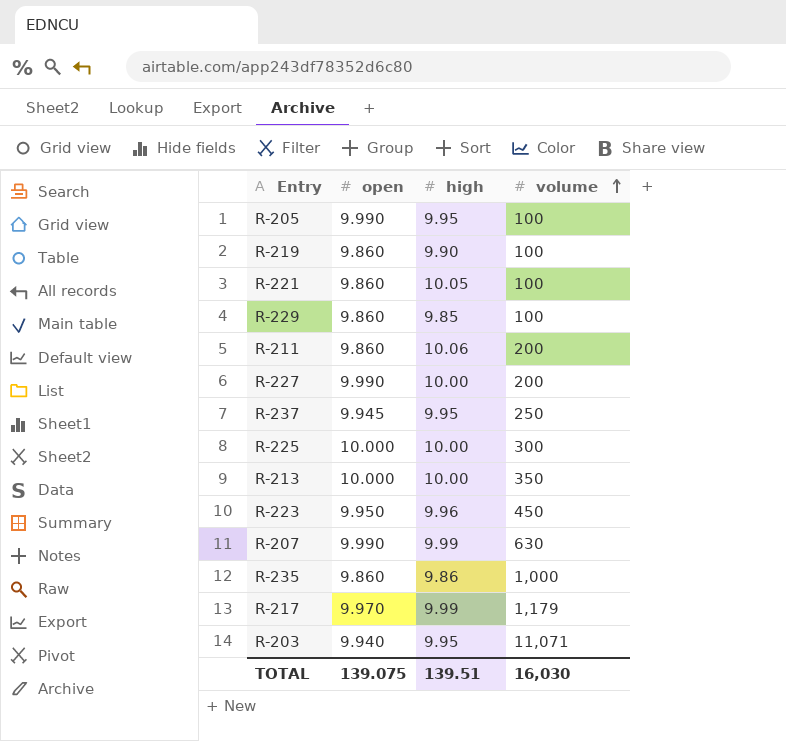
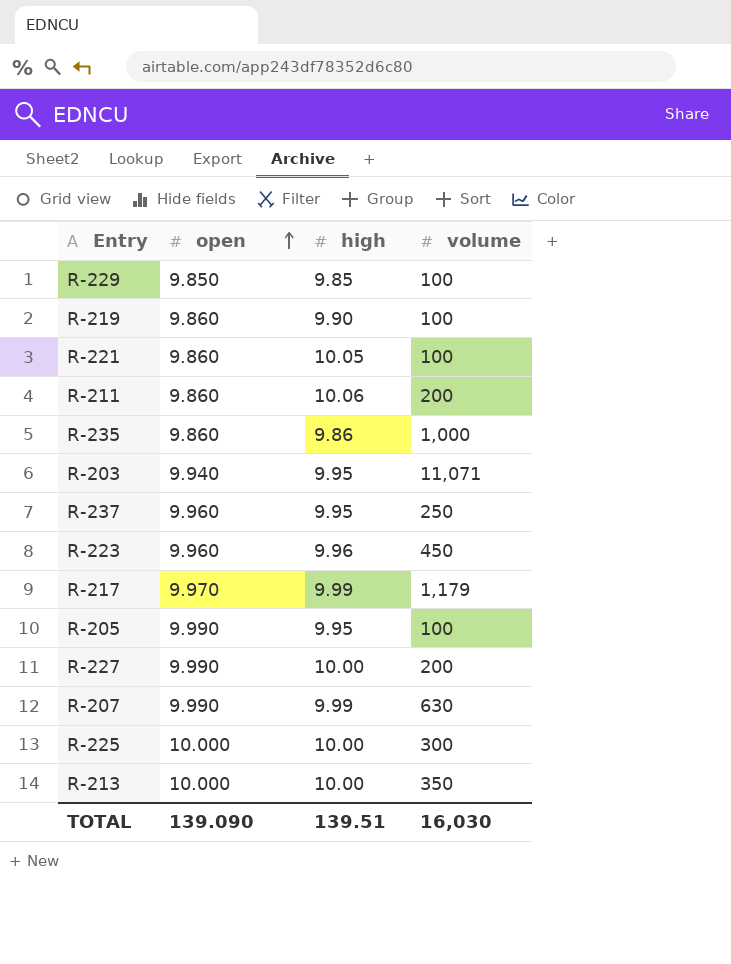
row order: volume ascending -> open ascending
R-229 | open: 9.860 -> 9.850
R-237 | open: 9.945 -> 9.960
R-223 | open: 9.950 -> 9.960
TOTAL | open: 139.075 -> 139.090

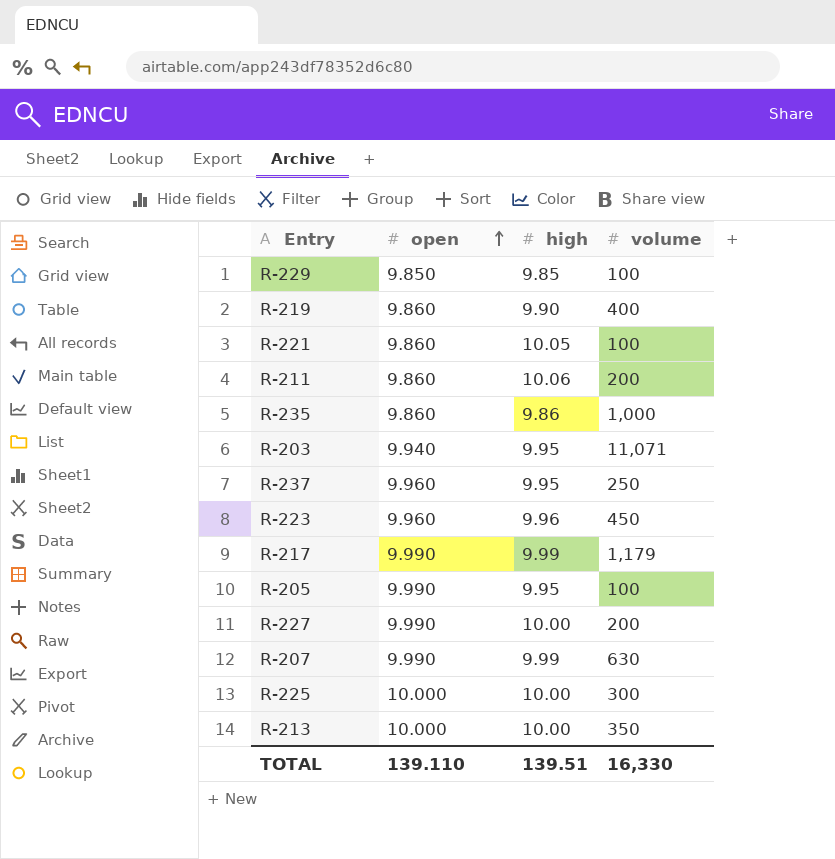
R-219 | volume: 100 -> 400
R-217 | open: 9.970 -> 9.990
TOTAL | open: 139.090 -> 139.110
TOTAL | volume: 16,030 -> 16,330

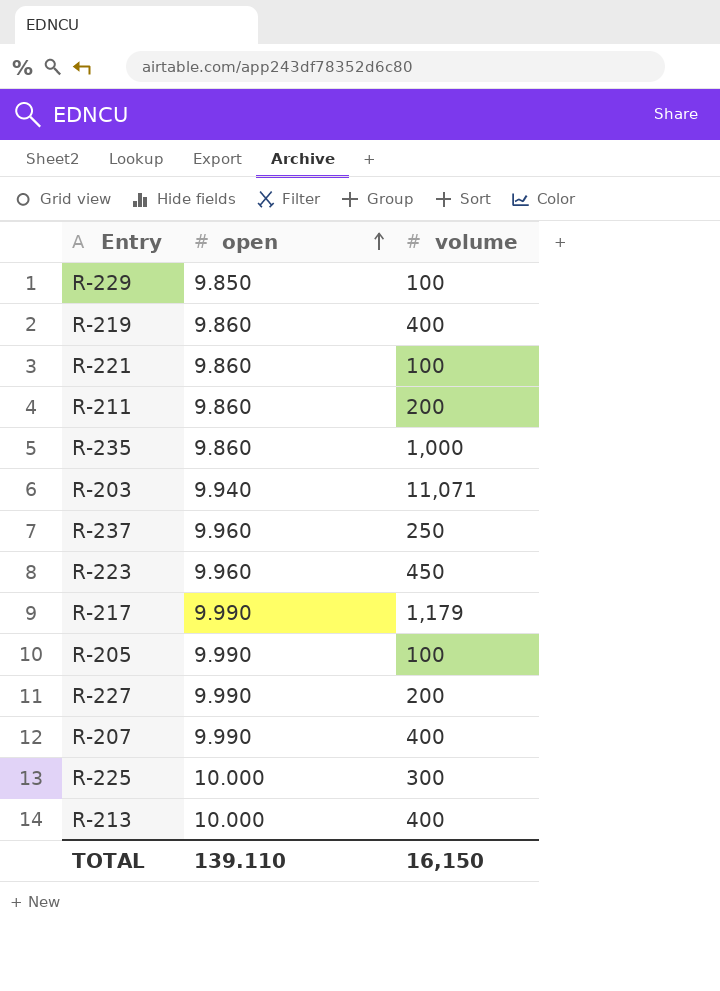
column high | position: 3 -> none
R-207 | volume: 630 -> 400
R-213 | volume: 350 -> 400
TOTAL | volume: 16,330 -> 16,150

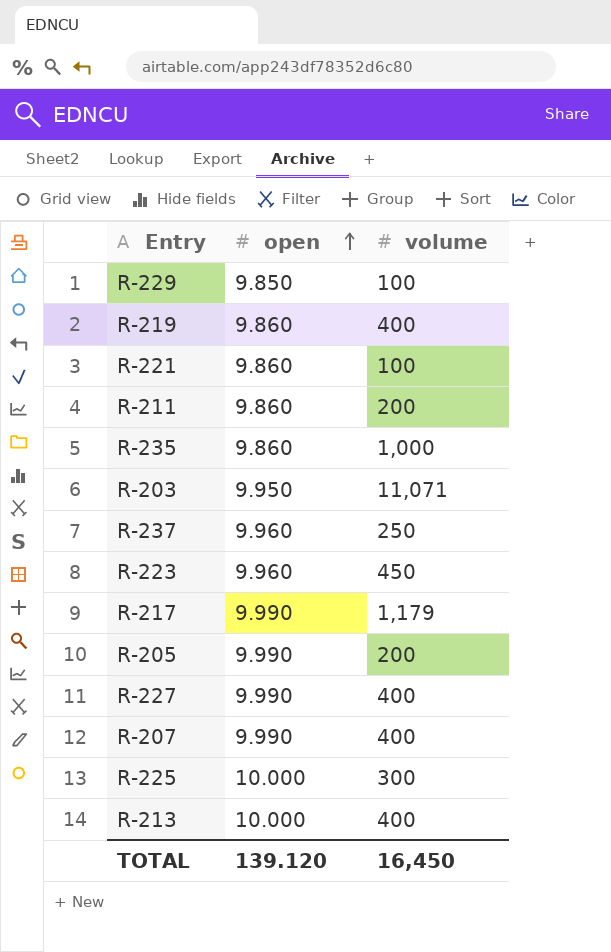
R-203 | open: 9.940 -> 9.950
R-205 | volume: 100 -> 200
R-227 | volume: 200 -> 400
TOTAL | open: 139.110 -> 139.120
TOTAL | volume: 16,150 -> 16,450

